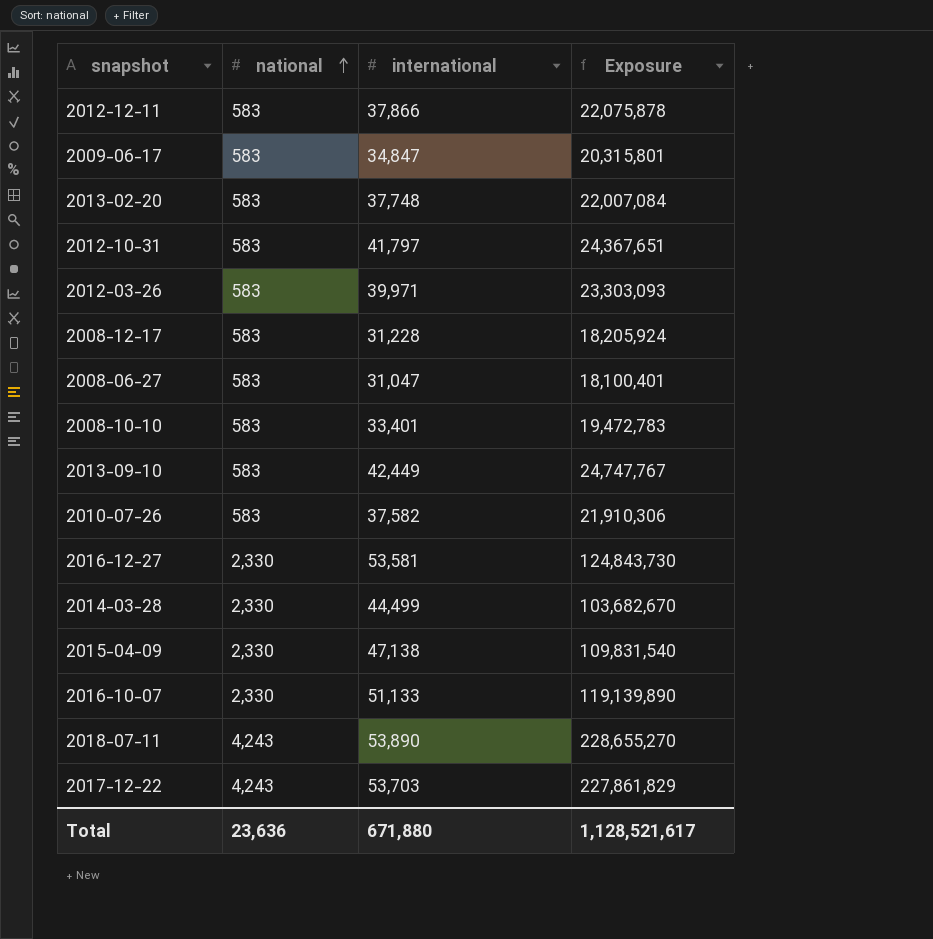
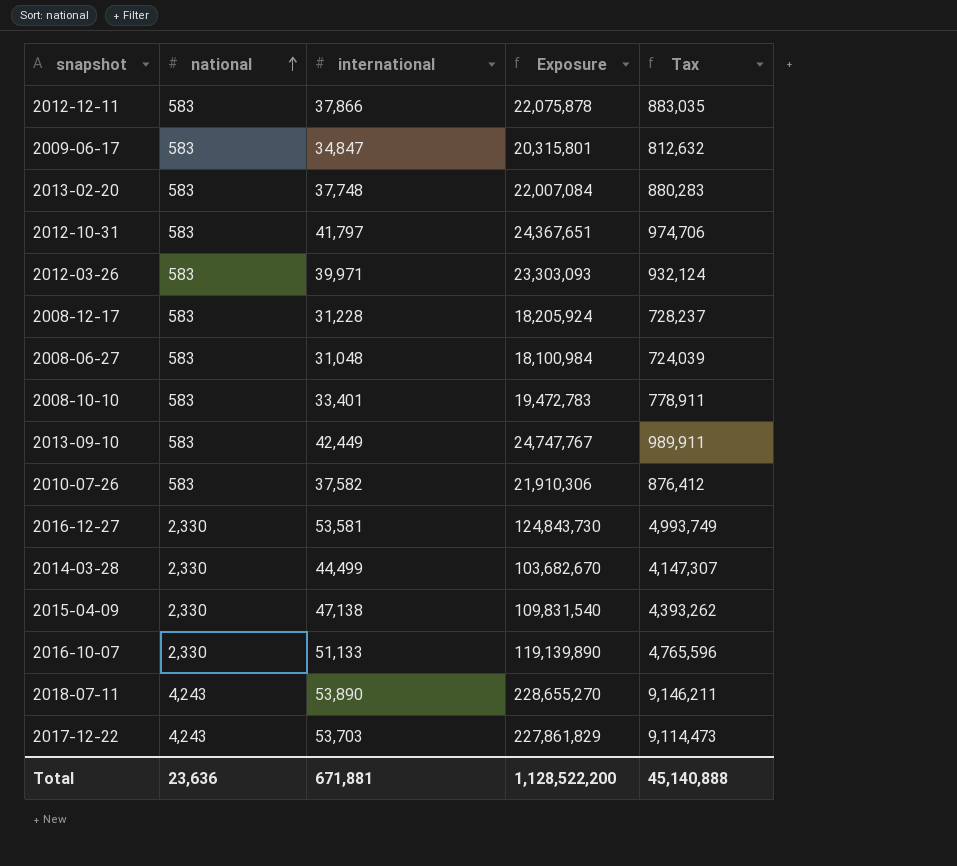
column Tax | formula: none -> [Exposure] * 0.04
2008-06-27 | international: 31,047 -> 31,048
2008-06-27 | Exposure: 18,100,401 -> 18,100,984
Total | international: 671,880 -> 671,881
Total | Exposure: 1,128,521,617 -> 1,128,522,200

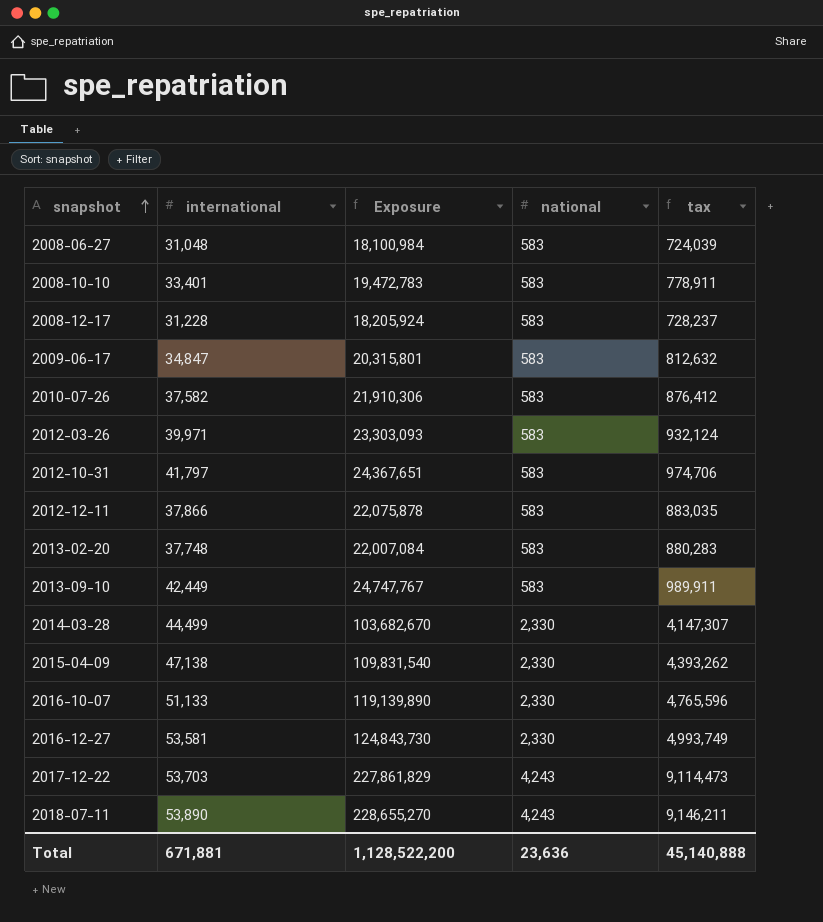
row order: national ascending -> snapshot ascending
column national | position: 2 -> 4
column name: Tax -> tax

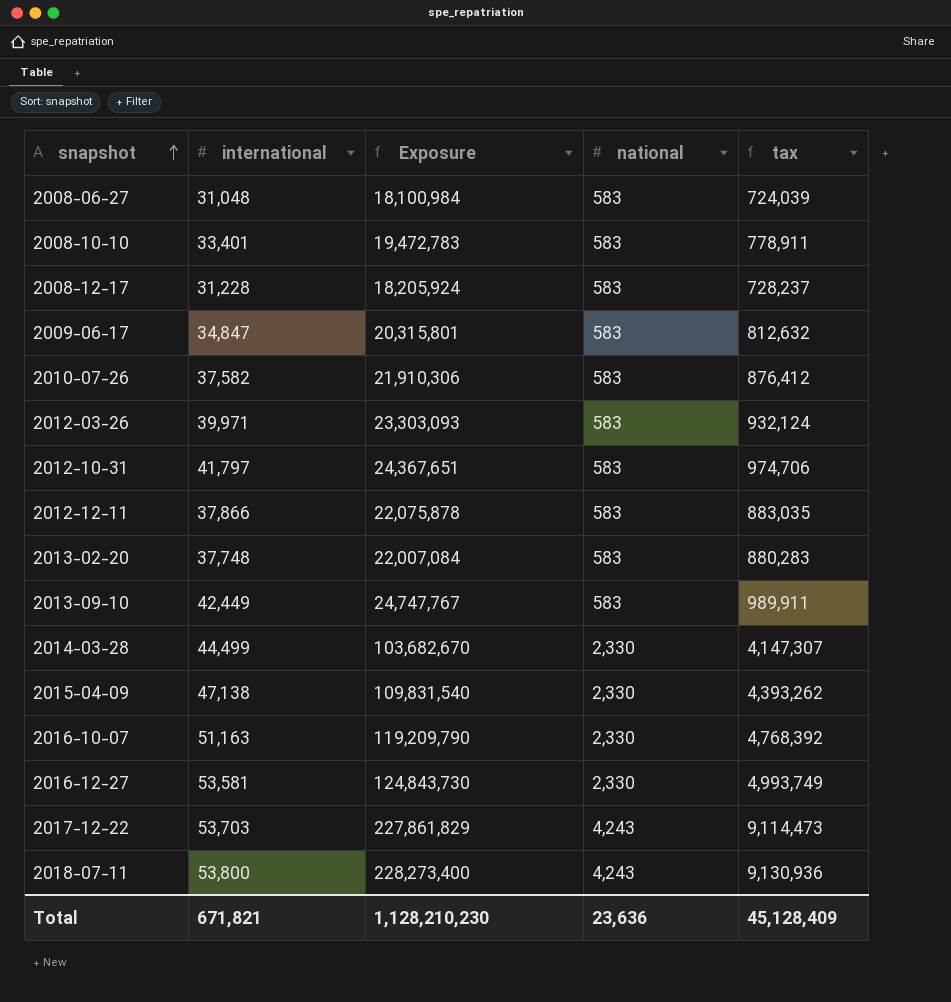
2016-10-07 | international: 51,133 -> 51,163
2016-10-07 | Exposure: 119,139,890 -> 119,209,790
2016-10-07 | tax: 4,765,596 -> 4,768,392
2018-07-11 | international: 53,890 -> 53,800
2018-07-11 | Exposure: 228,655,270 -> 228,273,400
2018-07-11 | tax: 9,146,211 -> 9,130,936
Total | international: 671,881 -> 671,821
Total | Exposure: 1,128,522,200 -> 1,128,210,230
Total | tax: 45,140,888 -> 45,128,409

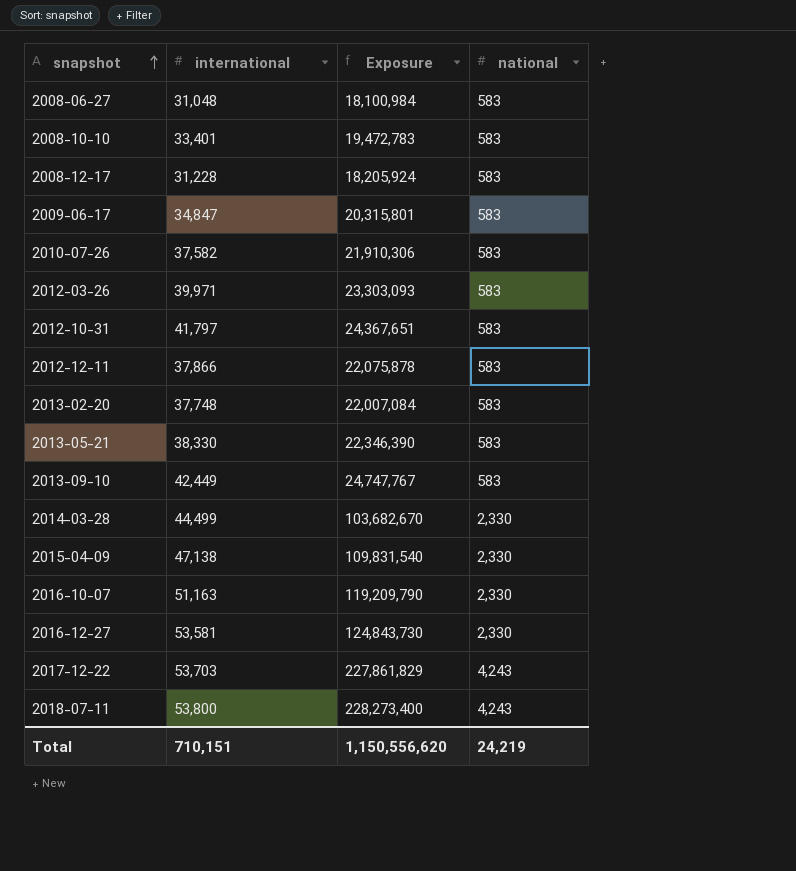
column tax | formula: [Exposure] * 0.04 -> none
row 2013-05-21: none -> 38,330 | 22,346,390 | 583
Total | international: 671,821 -> 710,151
Total | Exposure: 1,128,210,230 -> 1,150,556,620
Total | national: 23,636 -> 24,219

